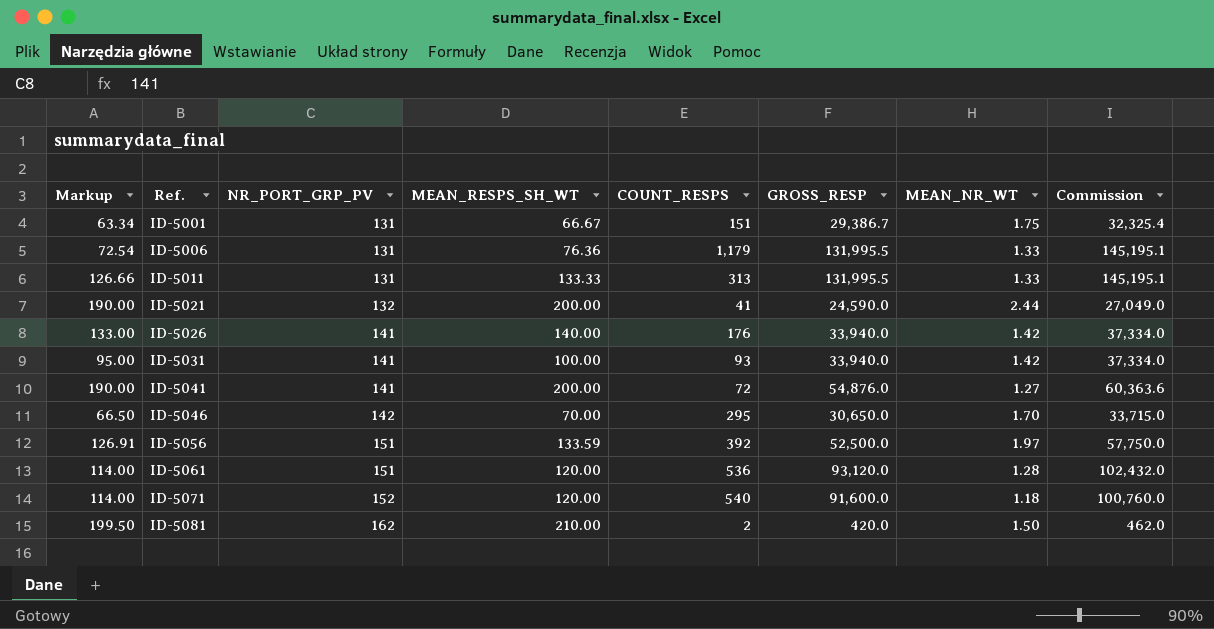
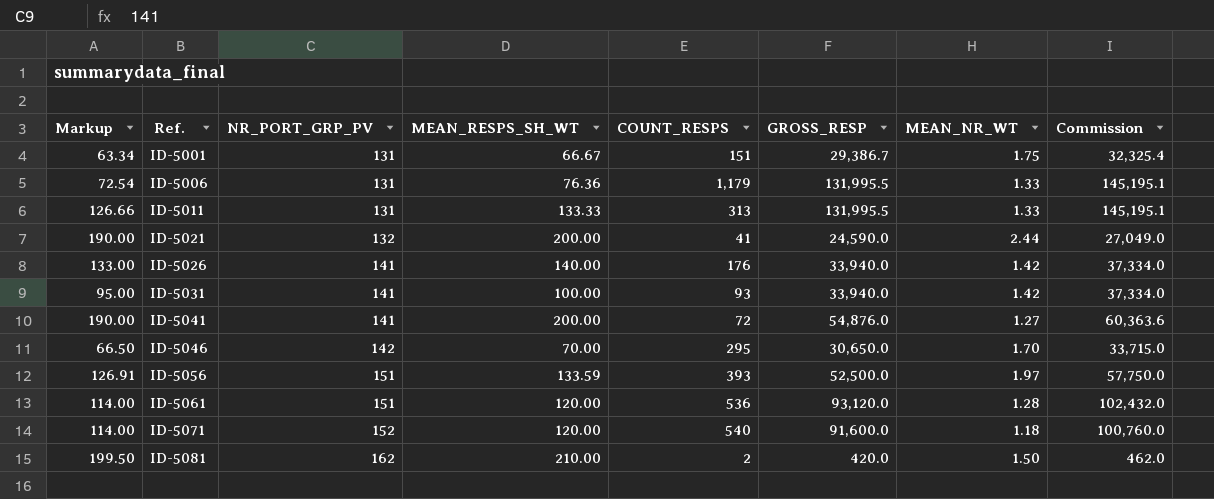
ID-5056 | COUNT_RESPS: 392 -> 393

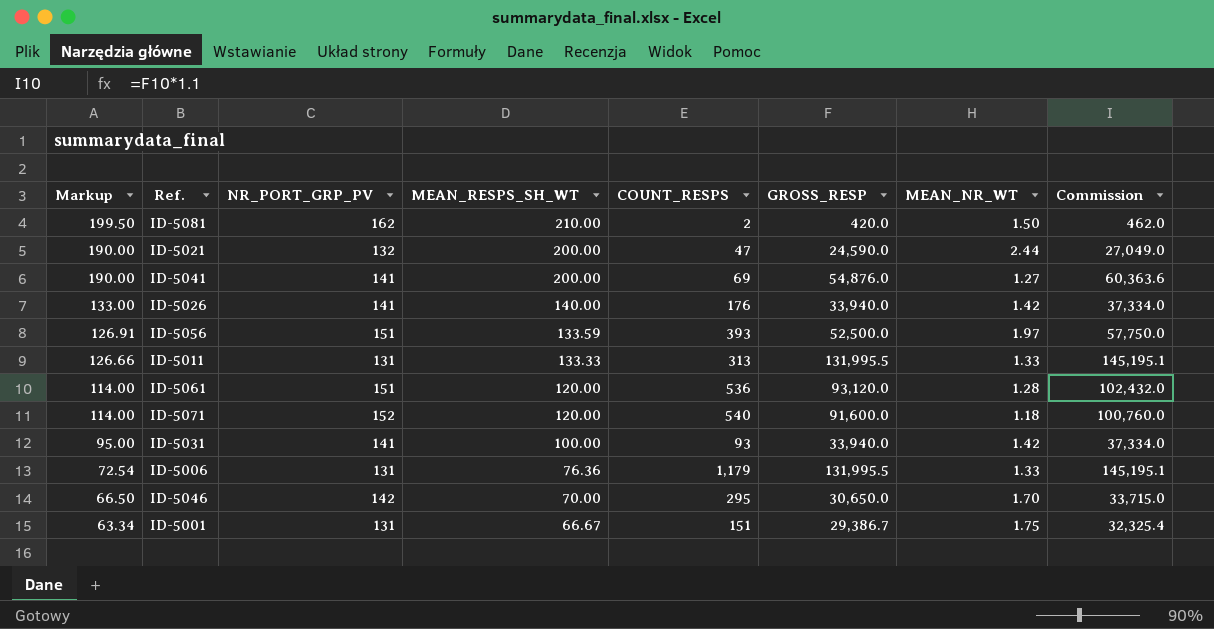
row order: Ref. ascending -> Markup descending
ID-5021 | COUNT_RESPS: 41 -> 47
ID-5041 | COUNT_RESPS: 72 -> 69

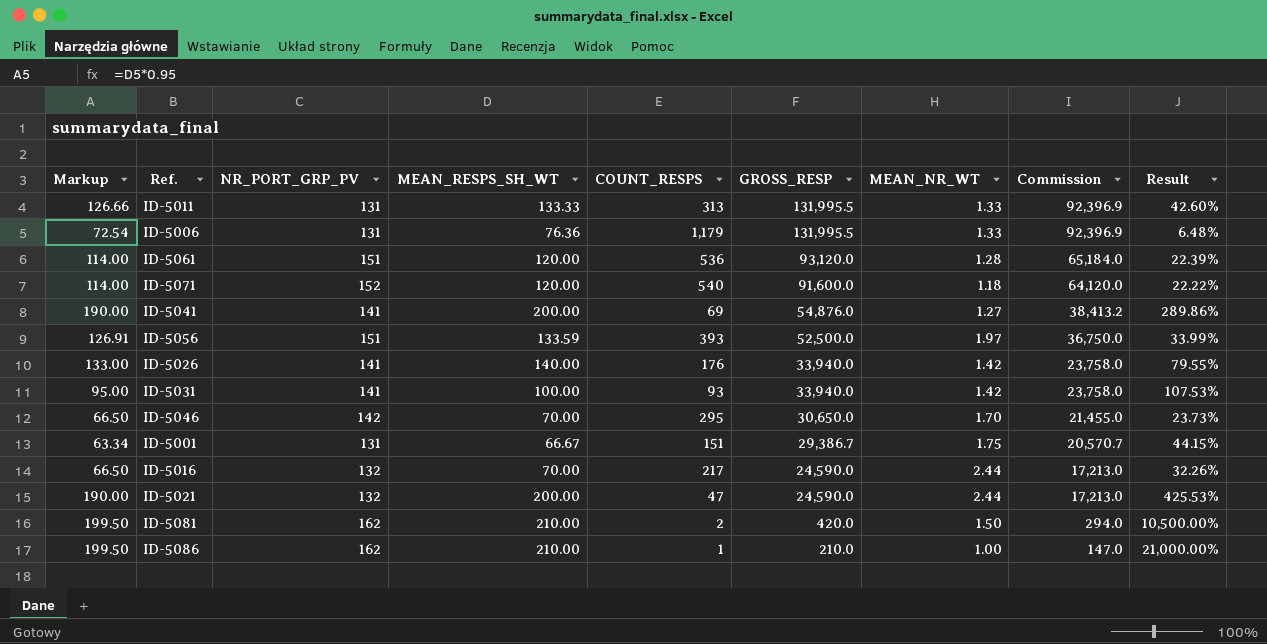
row order: Markup descending -> GROSS_RESP descending
column Commission | formula: [GROSS_RESP] * 1.1 -> [GROSS_RESP] * 0.7
column Result | formula: none -> [MEAN_RESPS_SH_WT] / [COUNT_RESPS]
row ID-5016: none -> 66.50 | 132 | 70.00 | 217 | 24,590.0 | 2.44 | 17,213.0 | 32.26%
row ID-5086: none -> 199.50 | 162 | 210.00 | 1 | 210.0 | 1.00 | 147.0 | 21,000.00%

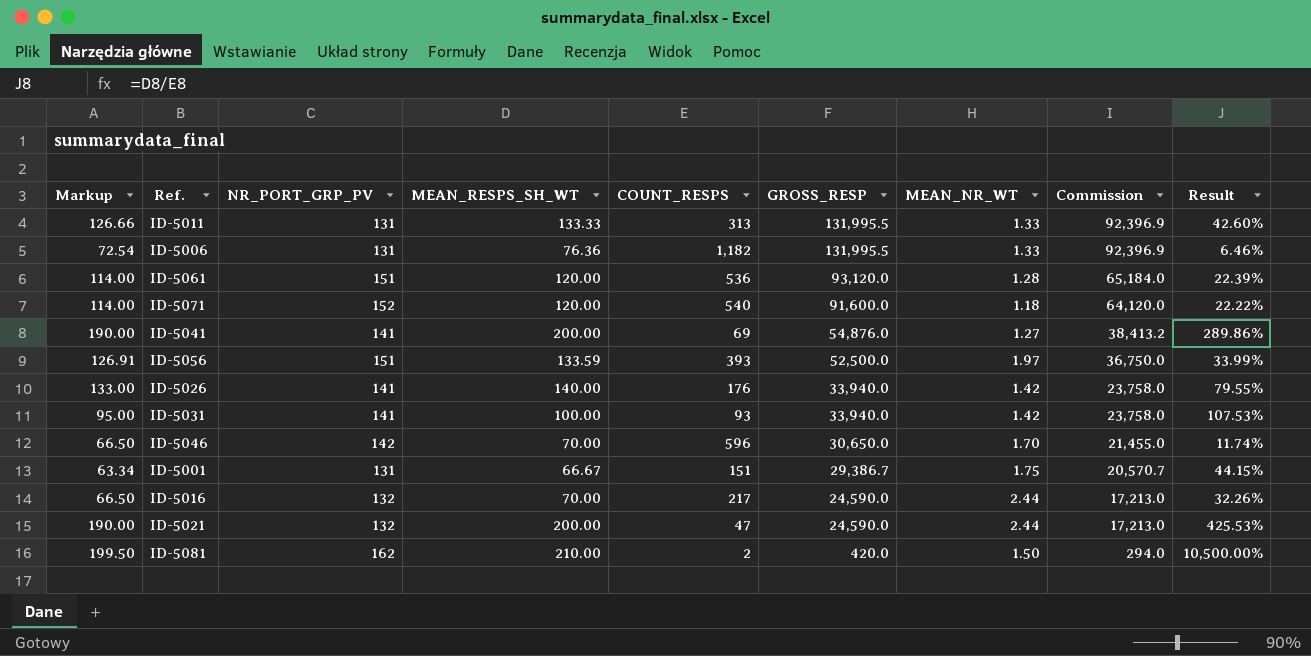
row ID-5086: 199.50 | 162 | 210.00 | 1 | 210.0 | 1.00 | 147.0 | 21,000.00% -> none
ID-5006 | COUNT_RESPS: 1,179 -> 1,182
ID-5006 | Result: 6.48% -> 6.46%
ID-5046 | COUNT_RESPS: 295 -> 596
ID-5046 | Result: 23.73% -> 11.74%

